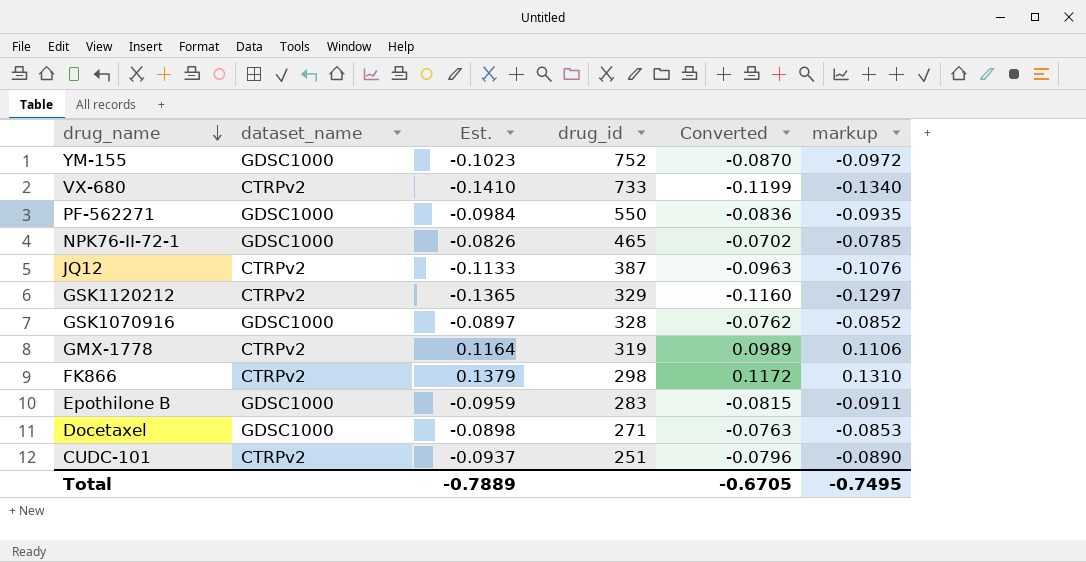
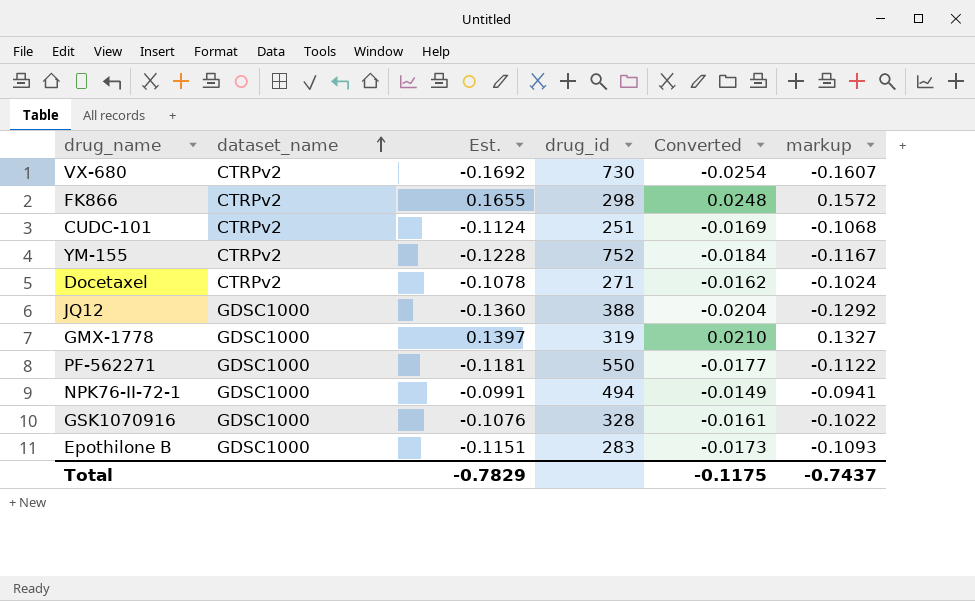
row order: drug_name descending -> dataset_name ascending
column Converted | formula: [Est.] * 0.85 -> [Est.] * 0.15
row GSK1120212: CTRPv2 | -0.1365 | 329 | -0.1160 | -0.1297 -> none
VX-680 | Est.: -0.1410 -> -0.1692
VX-680 | drug_id: 733 -> 730
VX-680 | markup: -0.1340 -> -0.1607
FK866 | Est.: 0.1379 -> 0.1655
FK866 | markup: 0.1310 -> 0.1572
CUDC-101 | Est.: -0.0937 -> -0.1124
CUDC-101 | markup: -0.0890 -> -0.1068
YM-155 | dataset_name: GDSC1000 -> CTRPv2
YM-155 | Est.: -0.1023 -> -0.1228
YM-155 | markup: -0.0972 -> -0.1167
Docetaxel | dataset_name: GDSC1000 -> CTRPv2
Docetaxel | Est.: -0.0898 -> -0.1078
Docetaxel | markup: -0.0853 -> -0.1024
JQ12 | dataset_name: CTRPv2 -> GDSC1000
JQ12 | Est.: -0.1133 -> -0.1360
JQ12 | drug_id: 387 -> 388
JQ12 | markup: -0.1076 -> -0.1292
GMX-1778 | dataset_name: CTRPv2 -> GDSC1000
GMX-1778 | Est.: 0.1164 -> 0.1397
GMX-1778 | markup: 0.1106 -> 0.1327
PF-562271 | Est.: -0.0984 -> -0.1181
PF-562271 | markup: -0.0935 -> -0.1122
NPK76-II-72-1 | Est.: -0.0826 -> -0.0991
NPK76-II-72-1 | drug_id: 465 -> 494
NPK76-II-72-1 | markup: -0.0785 -> -0.0941
GSK1070916 | Est.: -0.0897 -> -0.1076
GSK1070916 | markup: -0.0852 -> -0.1022
Epothilone B | Est.: -0.0959 -> -0.1151
Epothilone B | markup: -0.0911 -> -0.1093
Total | Est.: -0.7889 -> -0.7829
Total | Converted: -0.6705 -> -0.1175
Total | markup: -0.7495 -> -0.7437

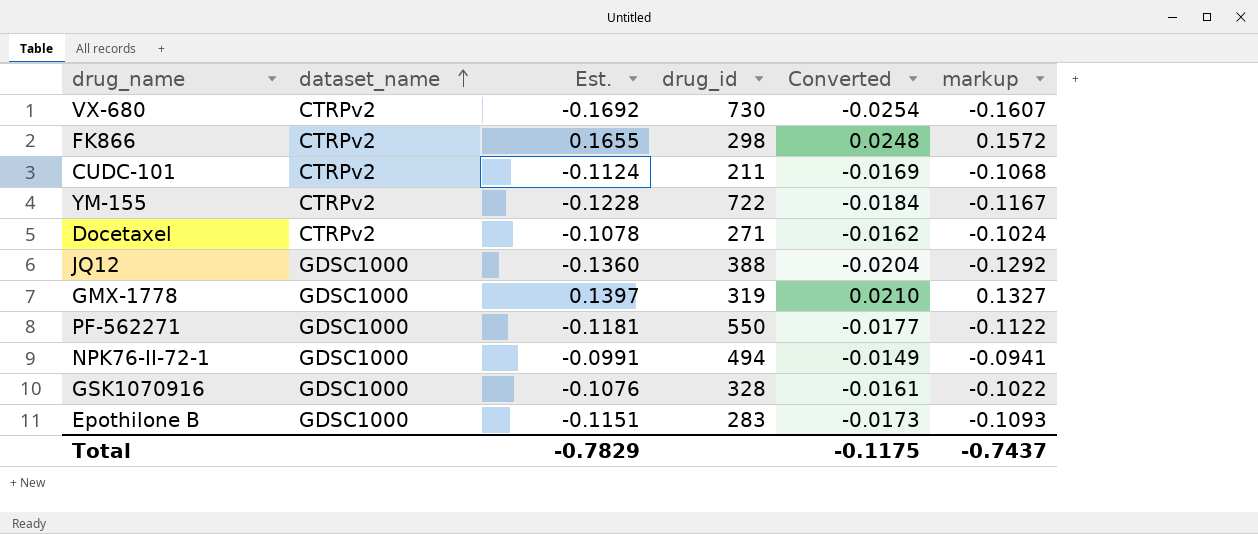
CUDC-101 | drug_id: 251 -> 211
YM-155 | drug_id: 752 -> 722

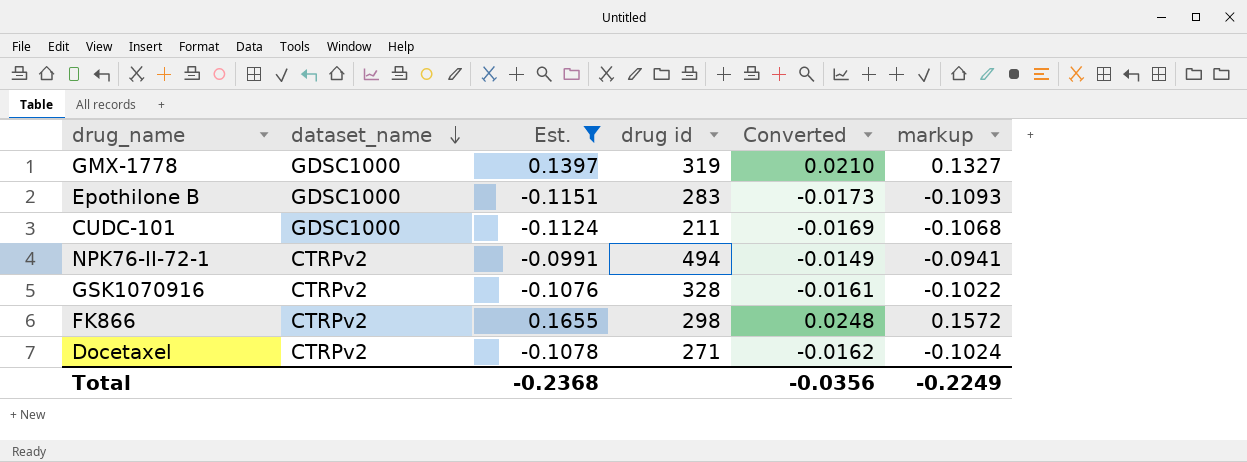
filter: none -> Est. >= -0.1151
row order: dataset_name ascending -> dataset_name descending
column name: drug_id -> drug id
CUDC-101 | dataset_name: CTRPv2 -> GDSC1000
NPK76-II-72-1 | dataset_name: GDSC1000 -> CTRPv2
GSK1070916 | dataset_name: GDSC1000 -> CTRPv2
Total | Est.: -0.7829 -> -0.2368
Total | Converted: -0.1175 -> -0.0356
Total | markup: -0.7437 -> -0.2249

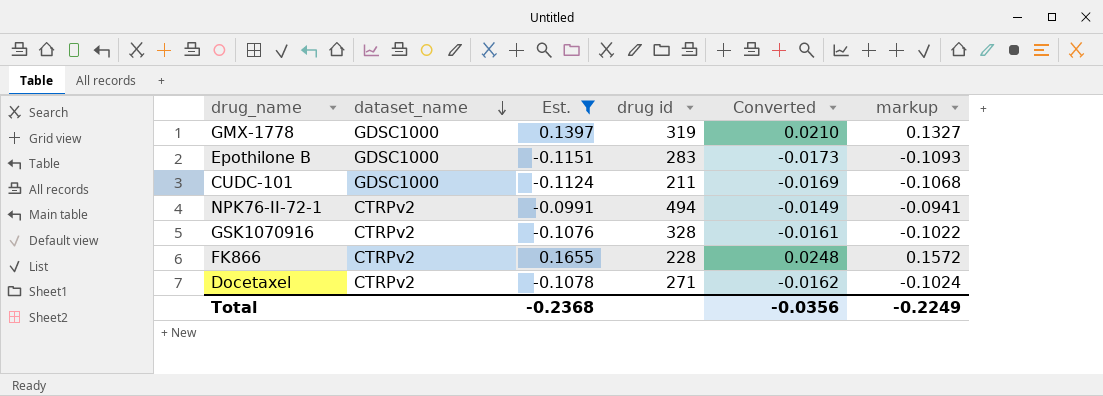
FK866 | drug id: 298 -> 228

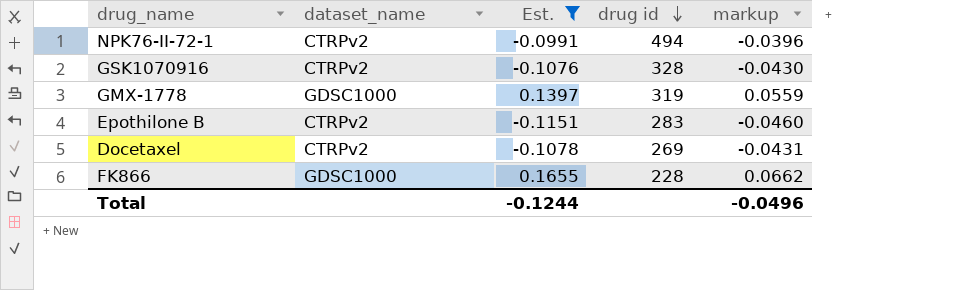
row order: dataset_name descending -> drug id descending
column Converted | formula: [Est.] * 0.15 -> none
column markup | formula: [Est.] * 0.95 -> [Est.] * 0.4
row CUDC-101: GDSC1000 | -0.1124 | 211 | -0.0169 | -0.1068 -> none
Epothilone B | dataset_name: GDSC1000 -> CTRPv2
Docetaxel | drug id: 271 -> 269
FK866 | dataset_name: CTRPv2 -> GDSC1000
Total | Est.: -0.2368 -> -0.1244
Total | markup: -0.2249 -> -0.0496

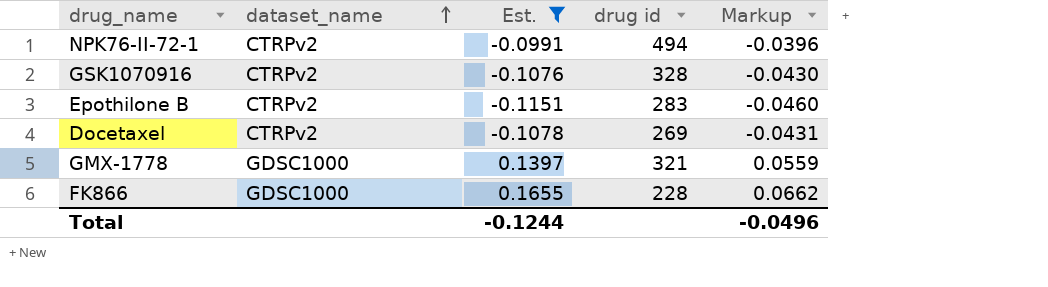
row order: drug id descending -> dataset_name ascending
column name: markup -> Markup
GMX-1778 | drug id: 319 -> 321

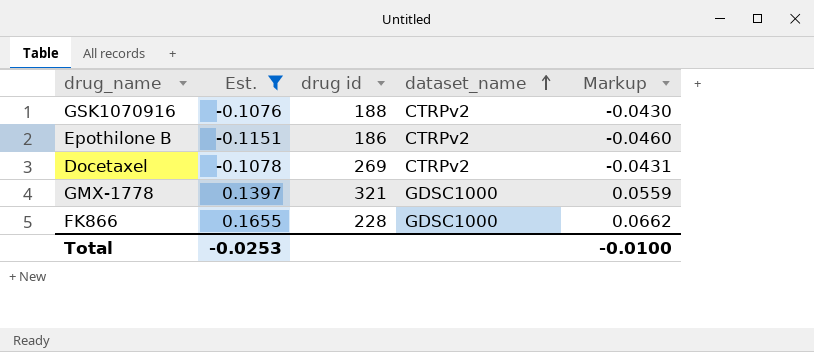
column dataset_name | position: 2 -> 4
row NPK76-II-72-1: CTRPv2 | -0.0991 | 494 | -0.0396 -> none
GSK1070916 | drug id: 328 -> 188
Epothilone B | drug id: 283 -> 186
Total | Est.: -0.1244 -> -0.0253
Total | Markup: -0.0496 -> -0.0100

